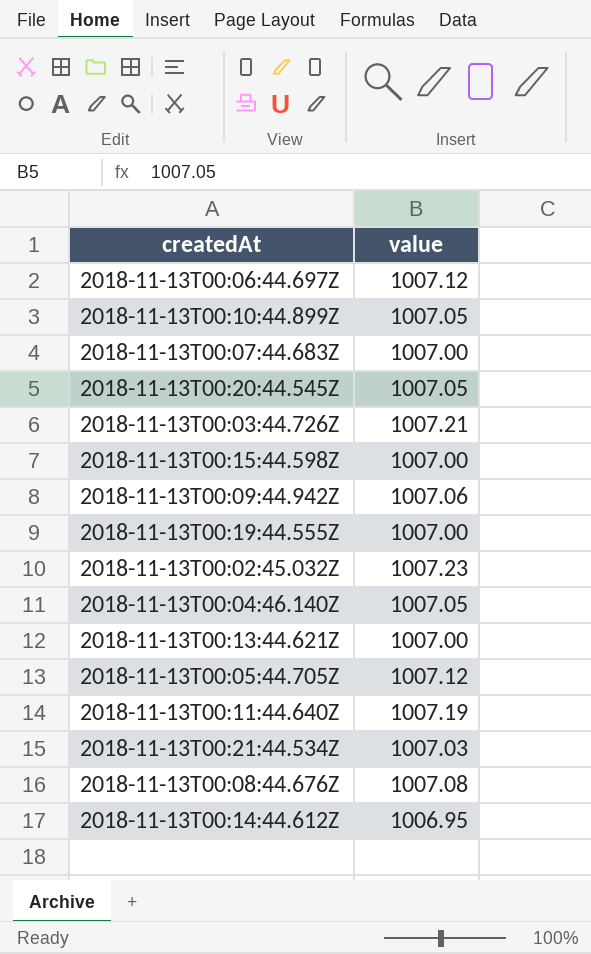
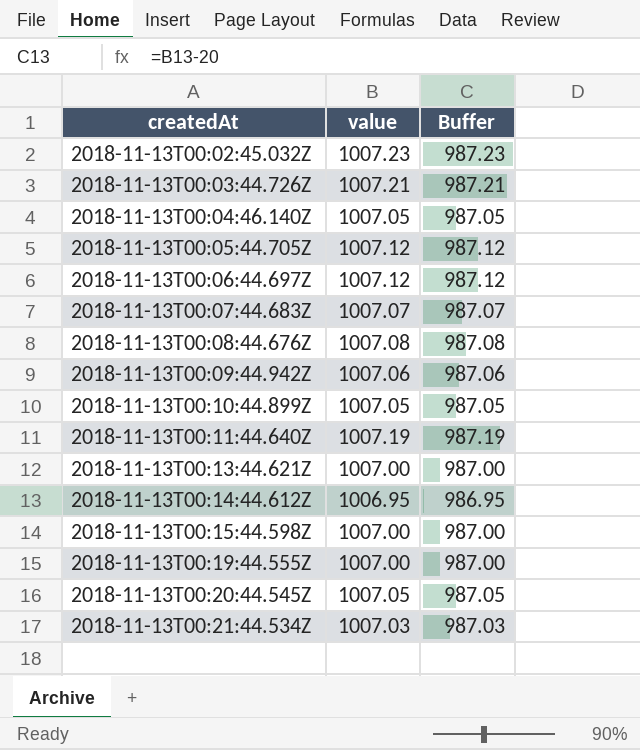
row order: none -> createdAt ascending
column Buffer | formula: none -> [value] - 20
2018-11-13T00:07:44.683Z | value: 1007.00 -> 1007.07

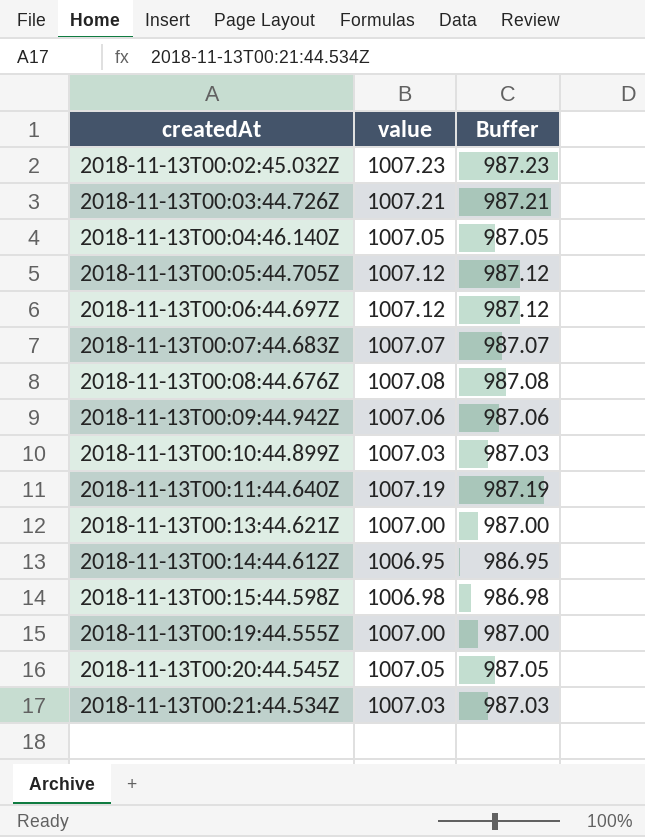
2018-11-13T00:10:44.899Z | value: 1007.05 -> 1007.03
2018-11-13T00:10:44.899Z | Buffer: 987.05 -> 987.03
2018-11-13T00:15:44.598Z | value: 1007.00 -> 1006.98
2018-11-13T00:15:44.598Z | Buffer: 987.00 -> 986.98

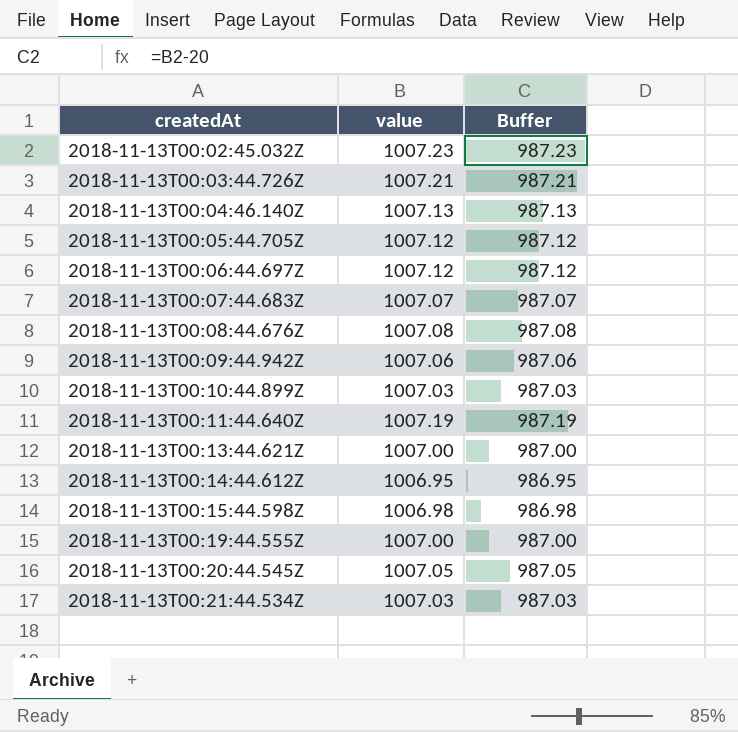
2018-11-13T00:04:46.140Z | value: 1007.05 -> 1007.13
2018-11-13T00:04:46.140Z | Buffer: 987.05 -> 987.13

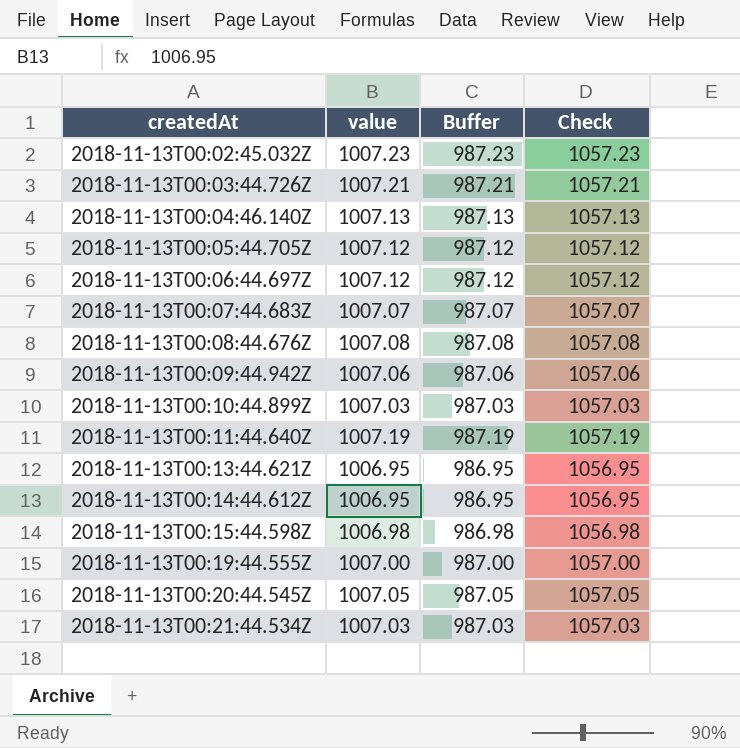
column Check | formula: none -> [value] + 50
2018-11-13T00:13:44.621Z | value: 1007.00 -> 1006.95
2018-11-13T00:13:44.621Z | Buffer: 987.00 -> 986.95

